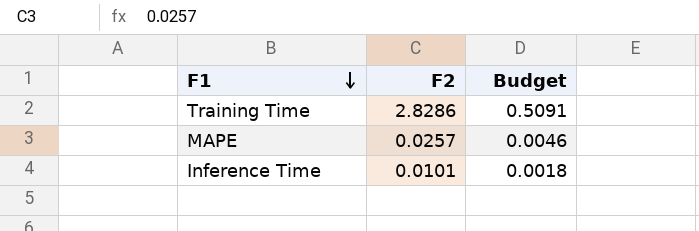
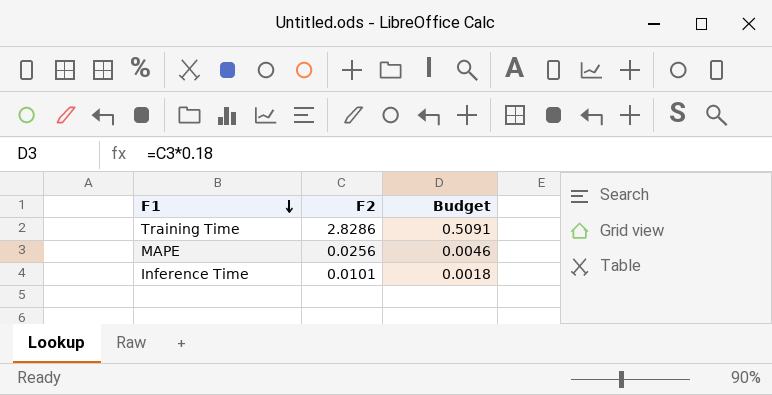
MAPE | F2: 0.0257 -> 0.0256

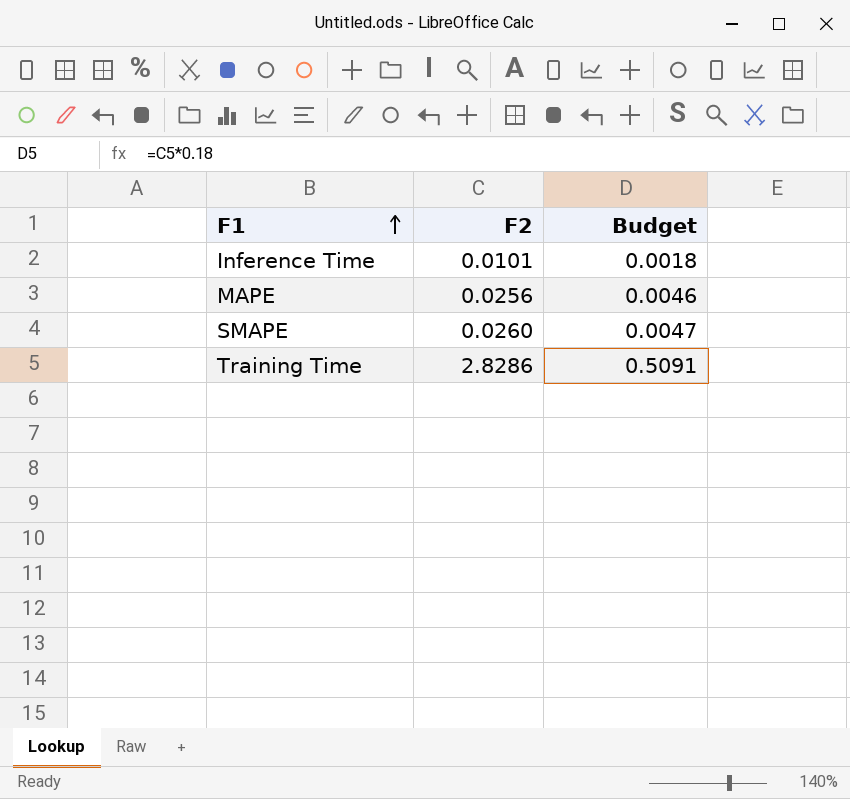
row order: F1 descending -> F1 ascending
row SMAPE: none -> 0.0260 | 0.0047

